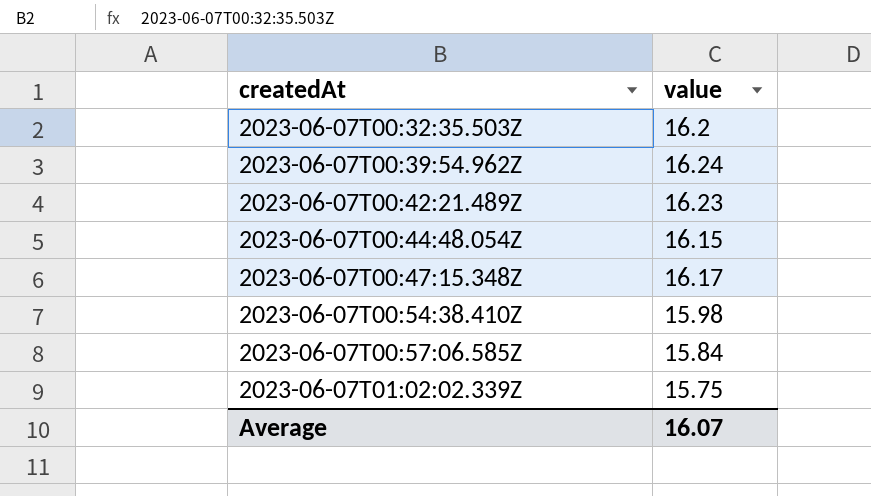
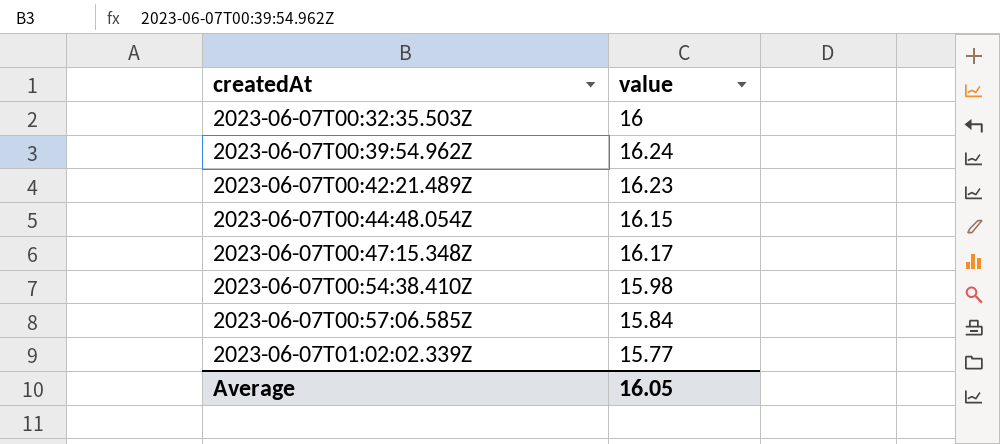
2023-06-07T00:32:35.503Z | value: 16.2 -> 16
2023-06-07T01:02:02.339Z | value: 15.75 -> 15.77
Average | value: 16.07 -> 16.05

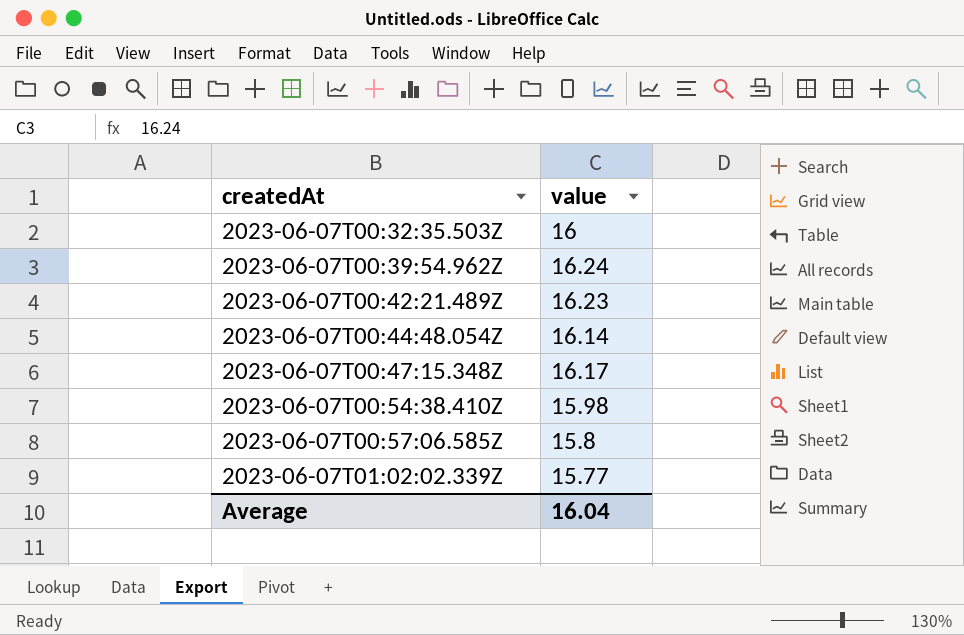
2023-06-07T00:44:48.054Z | value: 16.15 -> 16.14
2023-06-07T00:57:06.585Z | value: 15.84 -> 15.8
Average | value: 16.05 -> 16.04

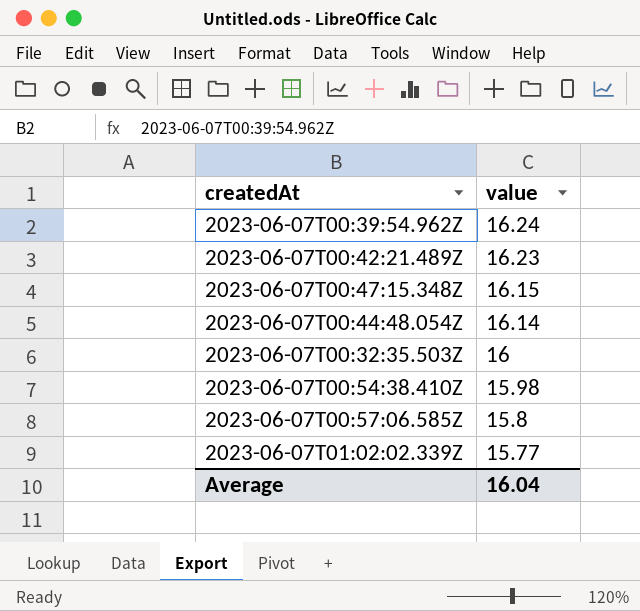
row order: createdAt ascending -> value descending
2023-06-07T00:47:15.348Z | value: 16.17 -> 16.15

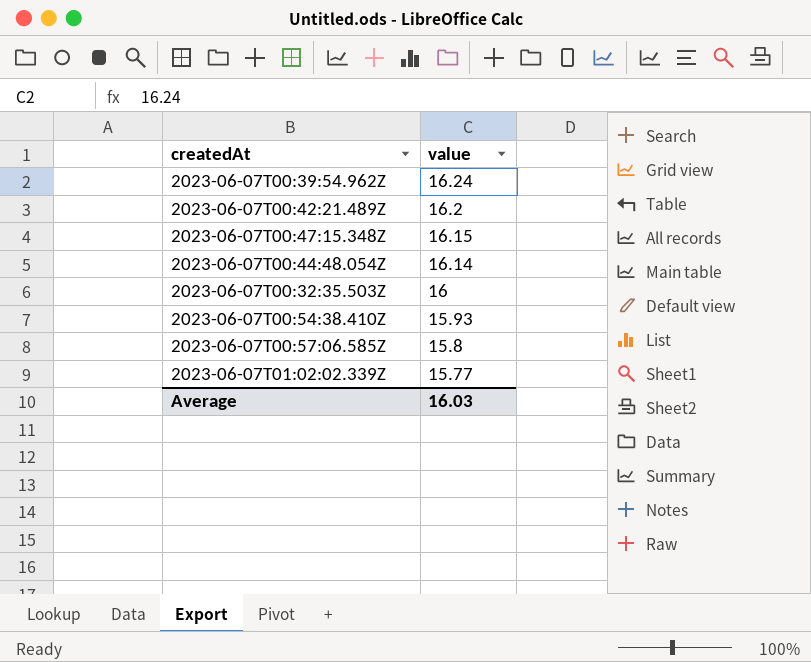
2023-06-07T00:42:21.489Z | value: 16.23 -> 16.2
2023-06-07T00:54:38.410Z | value: 15.98 -> 15.93
Average | value: 16.04 -> 16.03

